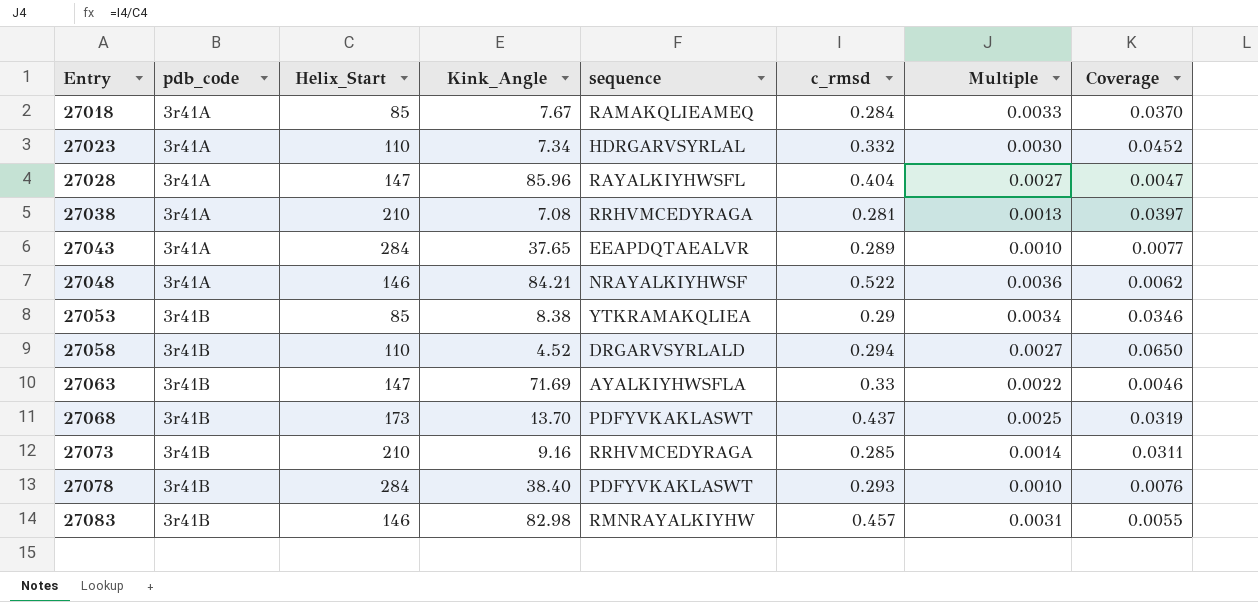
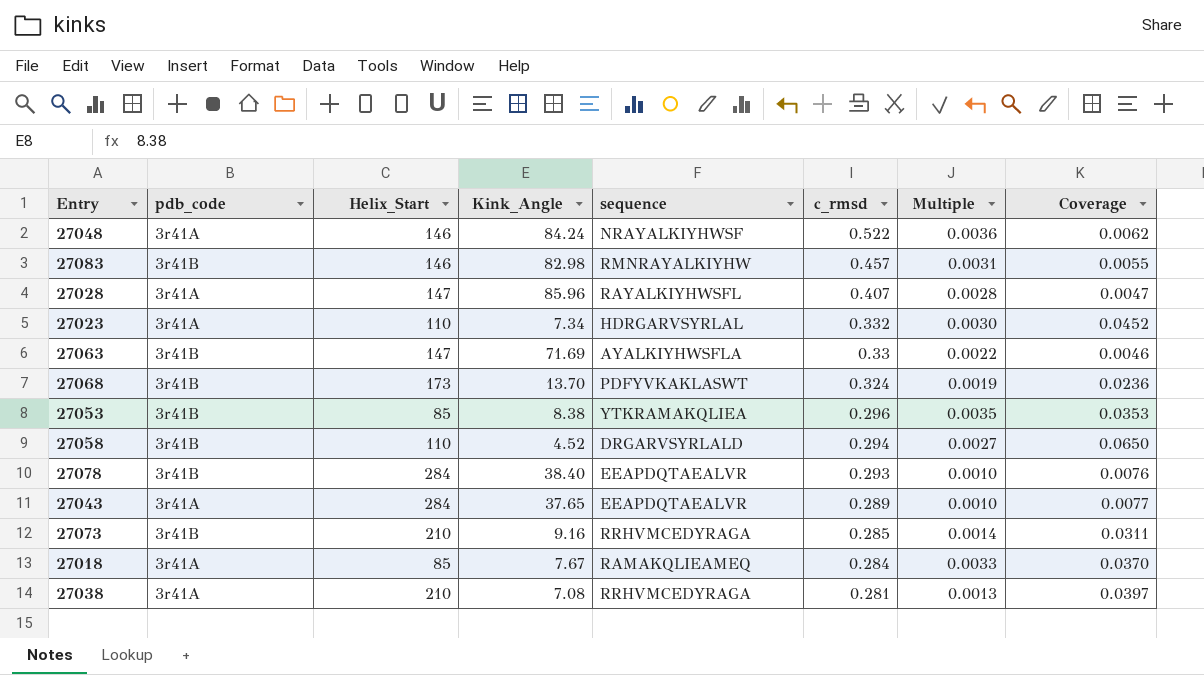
row order: Entry ascending -> c_rmsd descending
27048 | Kink_Angle: 84.21 -> 84.24
27028 | c_rmsd: 0.404 -> 0.407
27028 | Multiple: 0.0027 -> 0.0028
27068 | c_rmsd: 0.437 -> 0.324
27068 | Multiple: 0.0025 -> 0.0019
27068 | Coverage: 0.0319 -> 0.0236
27053 | c_rmsd: 0.29 -> 0.296
27053 | Multiple: 0.0034 -> 0.0035
27053 | Coverage: 0.0346 -> 0.0353
27078 | sequence: PDFYVKAKLASWT -> EEAPDQTAEALVR

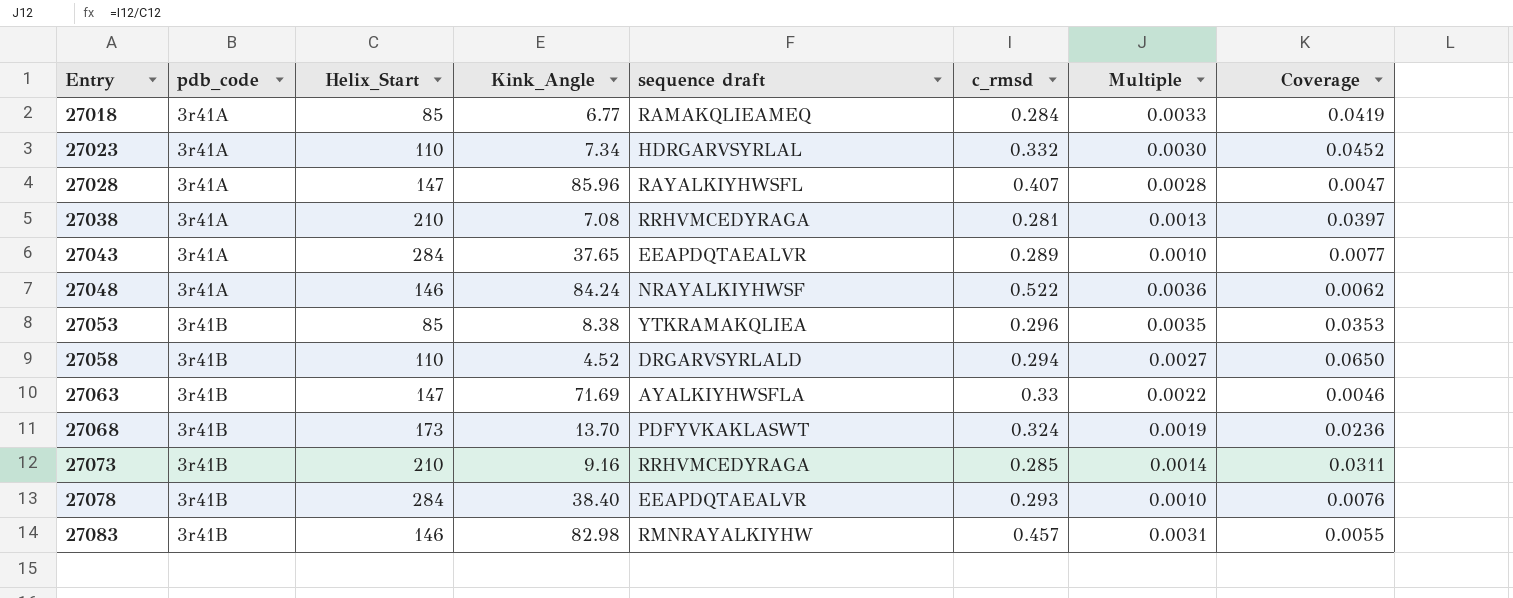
row order: c_rmsd descending -> Entry ascending
column name: sequence -> sequence draft
27018 | Kink_Angle: 7.67 -> 6.77
27018 | Coverage: 0.0370 -> 0.0419

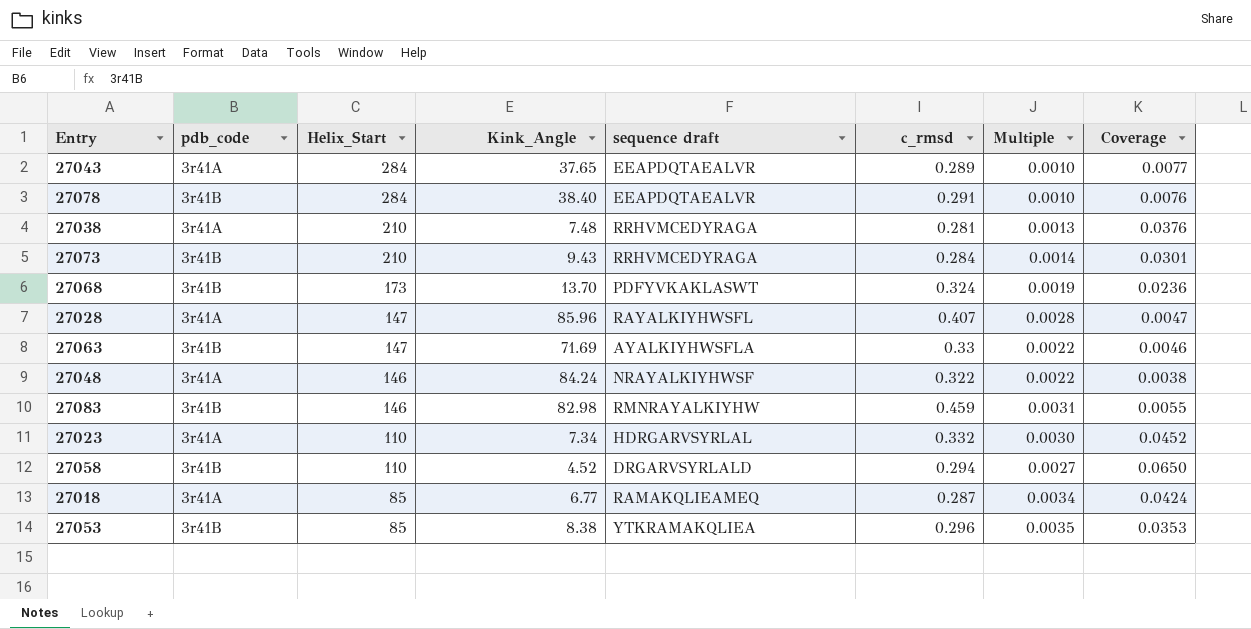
row order: Entry ascending -> Helix_Start descending
27078 | c_rmsd: 0.293 -> 0.291
27038 | Kink_Angle: 7.08 -> 7.48
27038 | Coverage: 0.0397 -> 0.0376
27073 | Kink_Angle: 9.16 -> 9.43
27073 | c_rmsd: 0.285 -> 0.284
27073 | Coverage: 0.0311 -> 0.0301
27048 | c_rmsd: 0.522 -> 0.322
27048 | Multiple: 0.0036 -> 0.0022
27048 | Coverage: 0.0062 -> 0.0038
27083 | c_rmsd: 0.457 -> 0.459
27018 | c_rmsd: 0.284 -> 0.287
27018 | Multiple: 0.0033 -> 0.0034
27018 | Coverage: 0.0419 -> 0.0424

